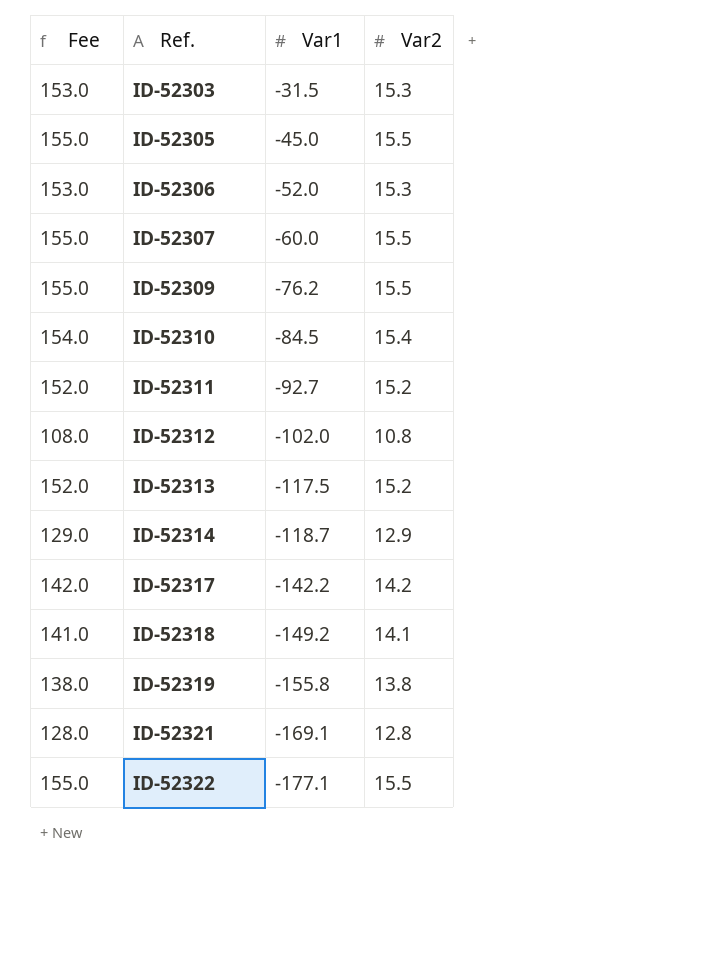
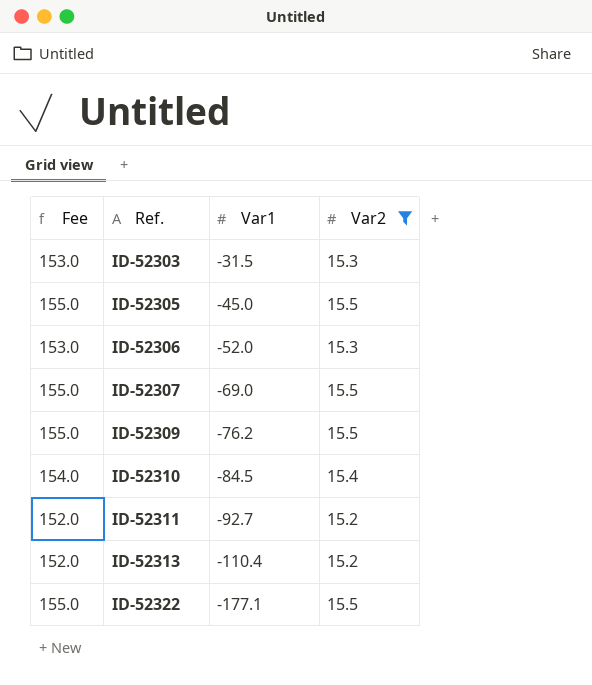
filter: none -> Var2 >= 15.2
ID-52307 | Var1: -60.0 -> -69.0
ID-52313 | Var1: -117.5 -> -110.4

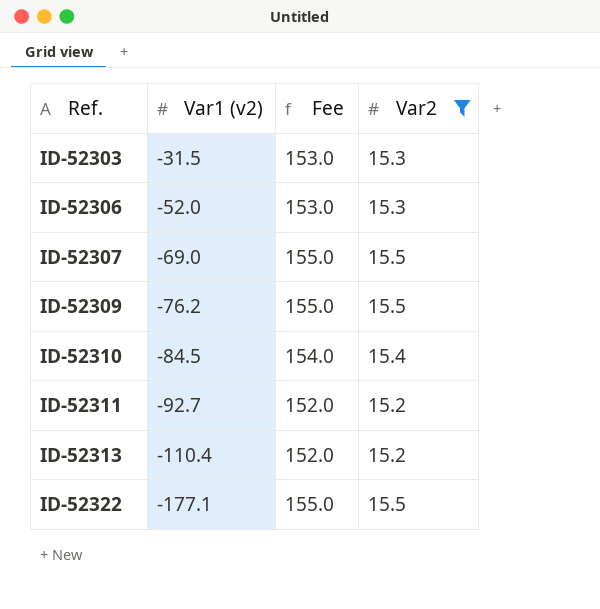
column name: Var1 -> Var1 (v2)
column Fee | position: 1 -> 3
row ID-52305: 155.0 | -45.0 | 15.5 -> none

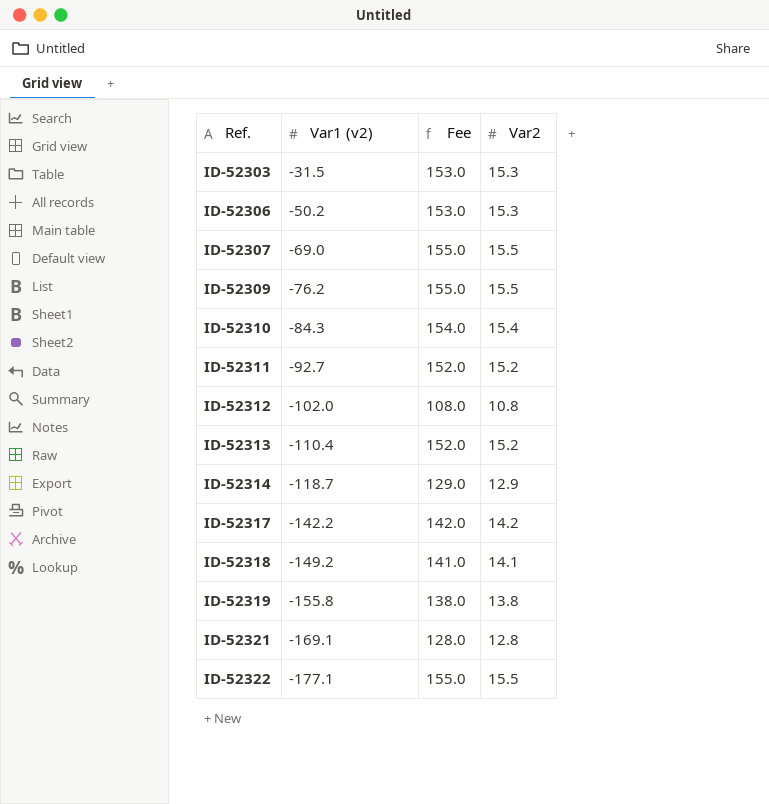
filter: Var2 >= 15.2 -> none
ID-52306 | Var1 (v2): -52.0 -> -50.2
ID-52310 | Var1 (v2): -84.5 -> -84.3

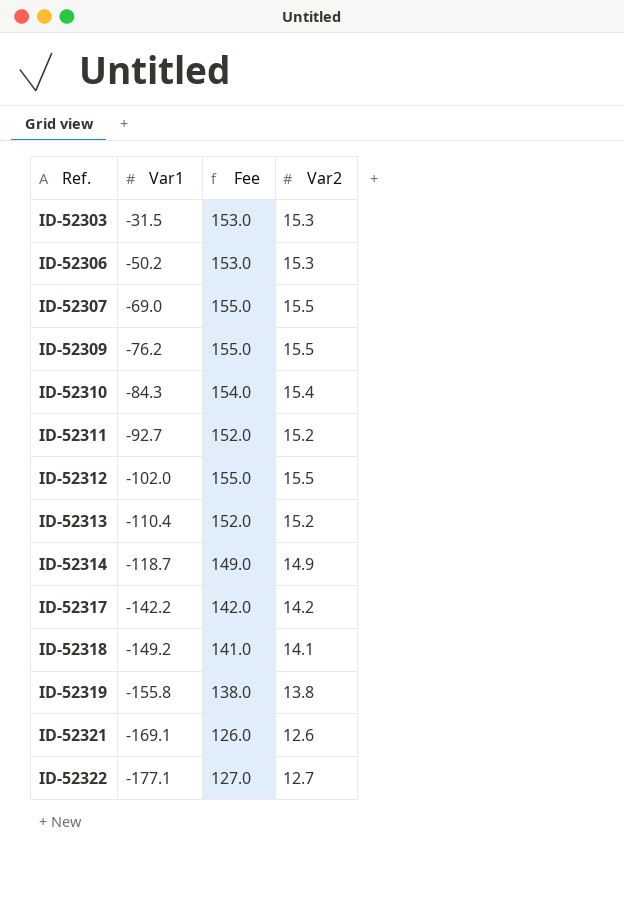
column name: Var1 (v2) -> Var1
ID-52312 | Fee: 108.0 -> 155.0
ID-52312 | Var2: 10.8 -> 15.5
ID-52314 | Fee: 129.0 -> 149.0
ID-52314 | Var2: 12.9 -> 14.9
ID-52321 | Fee: 128.0 -> 126.0
ID-52321 | Var2: 12.8 -> 12.6
ID-52322 | Fee: 155.0 -> 127.0
ID-52322 | Var2: 15.5 -> 12.7

